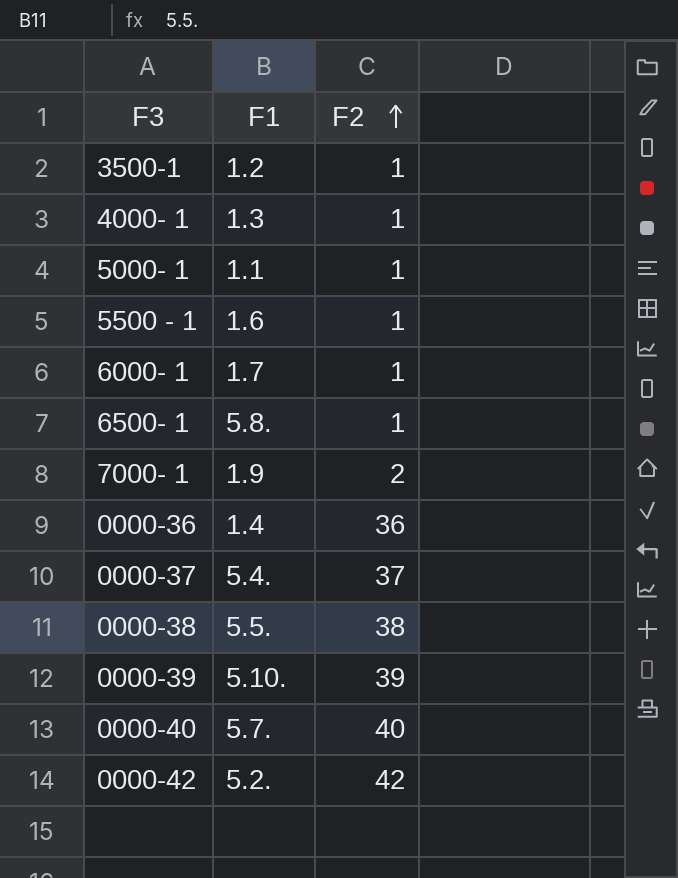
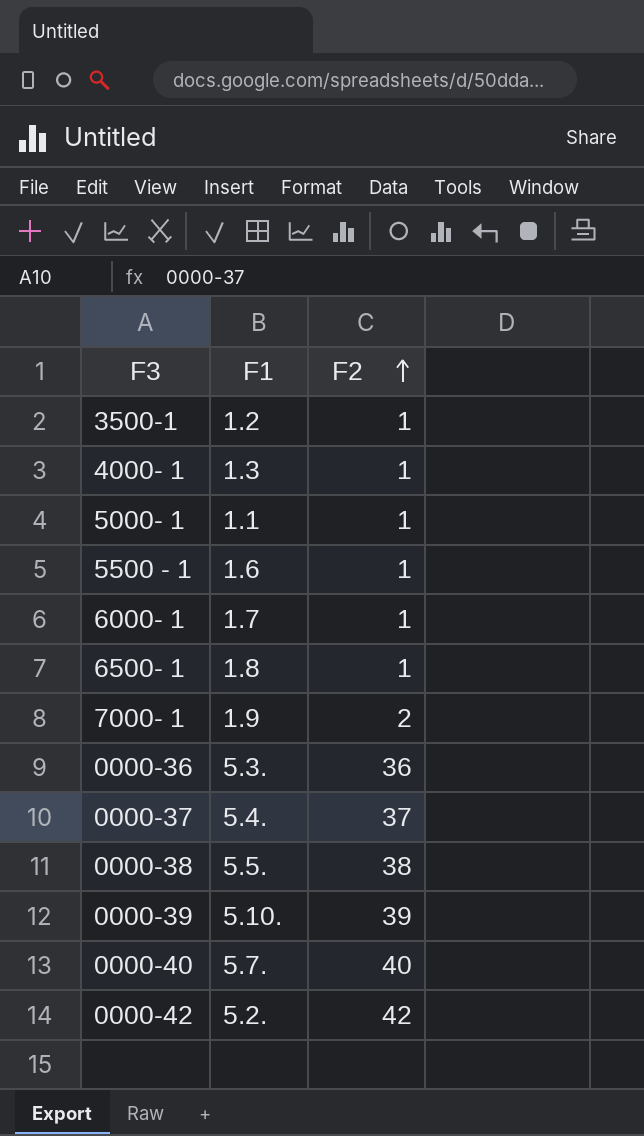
6500- 1 | F1: 5.8. -> 1.8
0000-36 | F1: 1.4 -> 5.3.

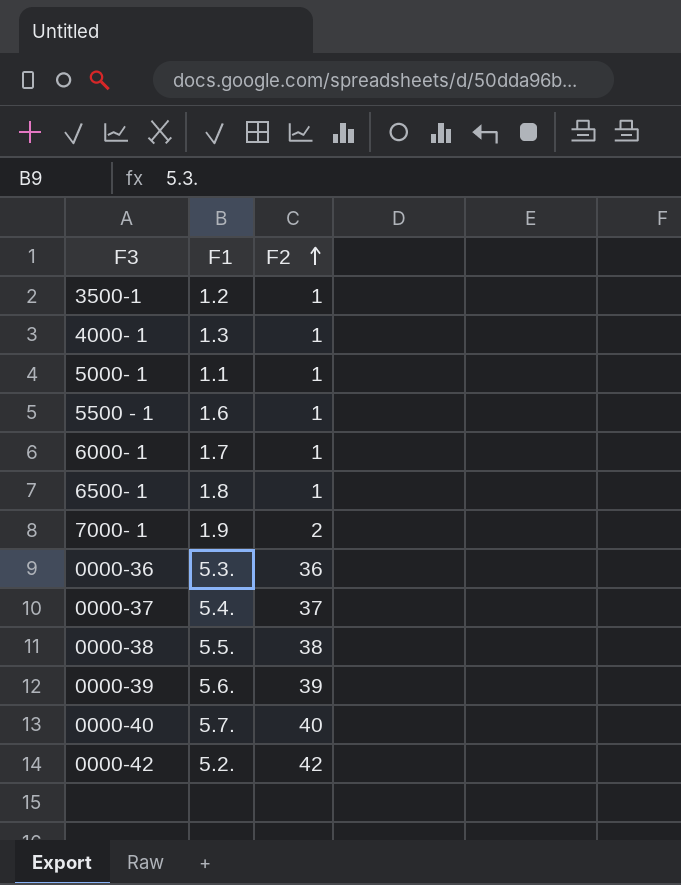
0000-39 | F1: 5.10. -> 5.6.

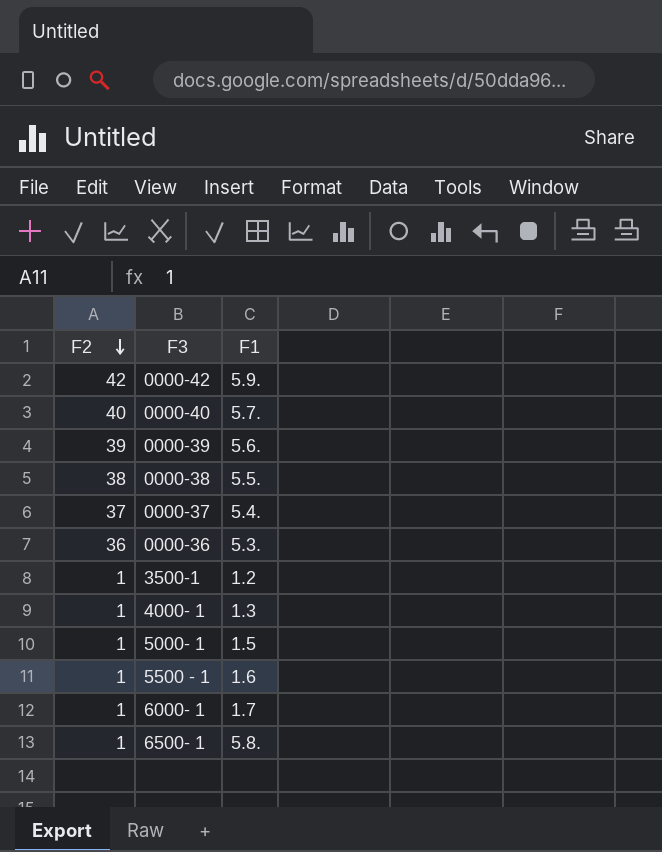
row order: F2 ascending -> F2 descending
column F2 | position: 3 -> 1
row 7000- 1: 1.9 | 2 -> none
0000-42 | F1: 5.2. -> 5.9.
5000- 1 | F1: 1.1 -> 1.5
6500- 1 | F1: 1.8 -> 5.8.

